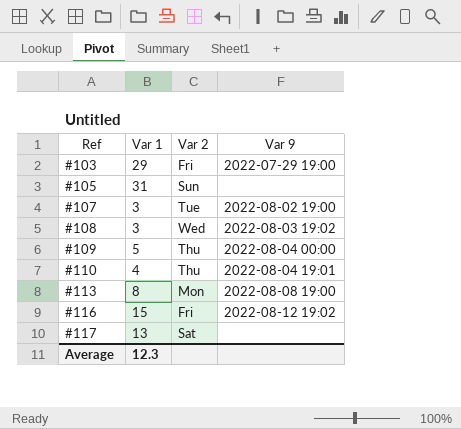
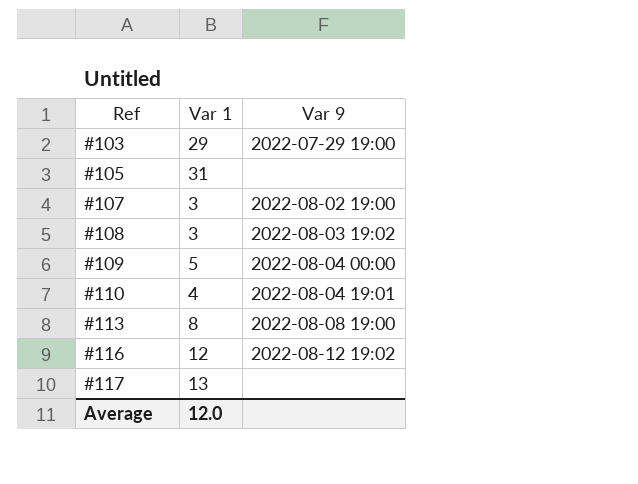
column Var 2 | position: 3 -> none
#116 | Var 1: 15 -> 12
Average | Var 1: 12.3 -> 12.0

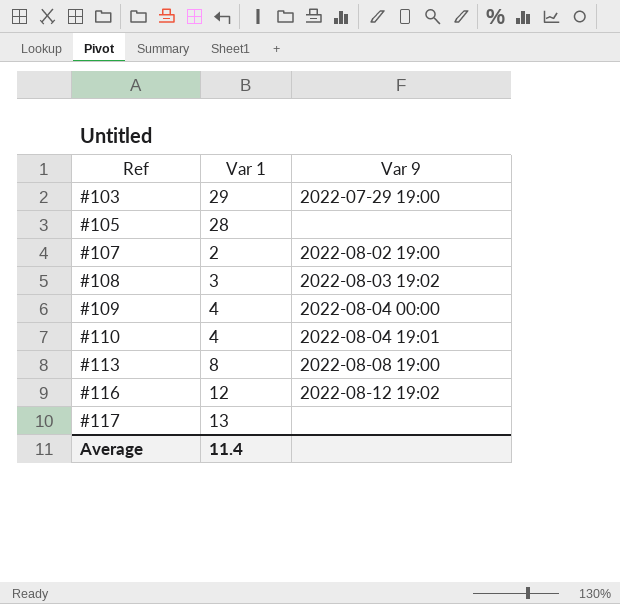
#105 | Var 1: 31 -> 28
#107 | Var 1: 3 -> 2
#109 | Var 1: 5 -> 4
Average | Var 1: 12.0 -> 11.4

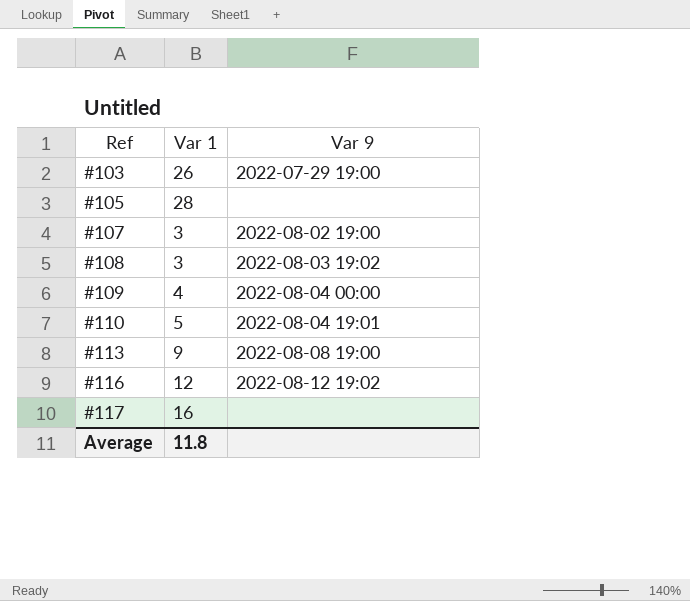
#103 | Var 1: 29 -> 26
#107 | Var 1: 2 -> 3
#110 | Var 1: 4 -> 5
#113 | Var 1: 8 -> 9
#117 | Var 1: 13 -> 16
Average | Var 1: 11.4 -> 11.8

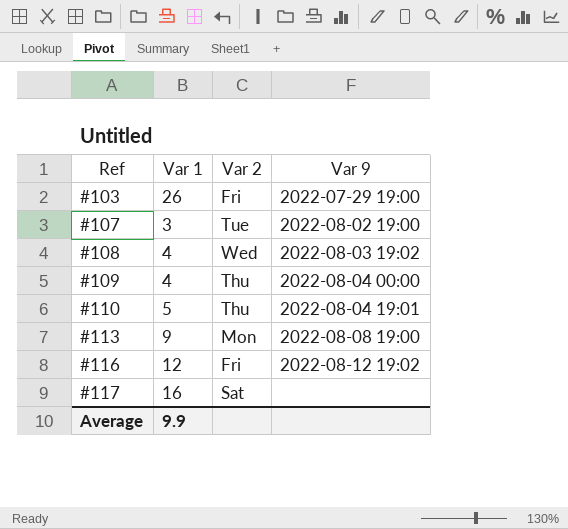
column Var 2 | position: none -> 3
row #105: 28 | none -> none
#108 | Var 1: 3 -> 4
Average | Var 1: 11.8 -> 9.9

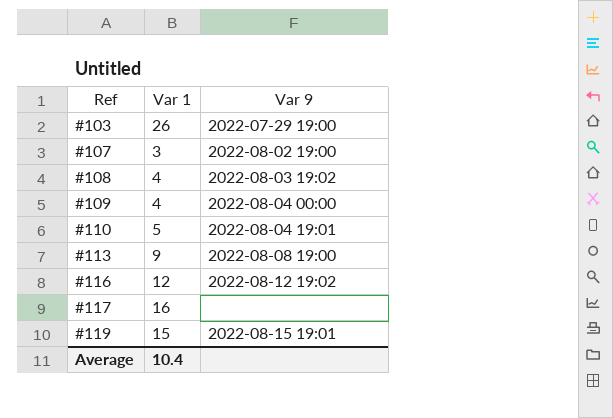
column Var 2 | position: 3 -> none
row #119: none -> 15 | 2022-08-15 19:01
Average | Var 1: 9.9 -> 10.4

